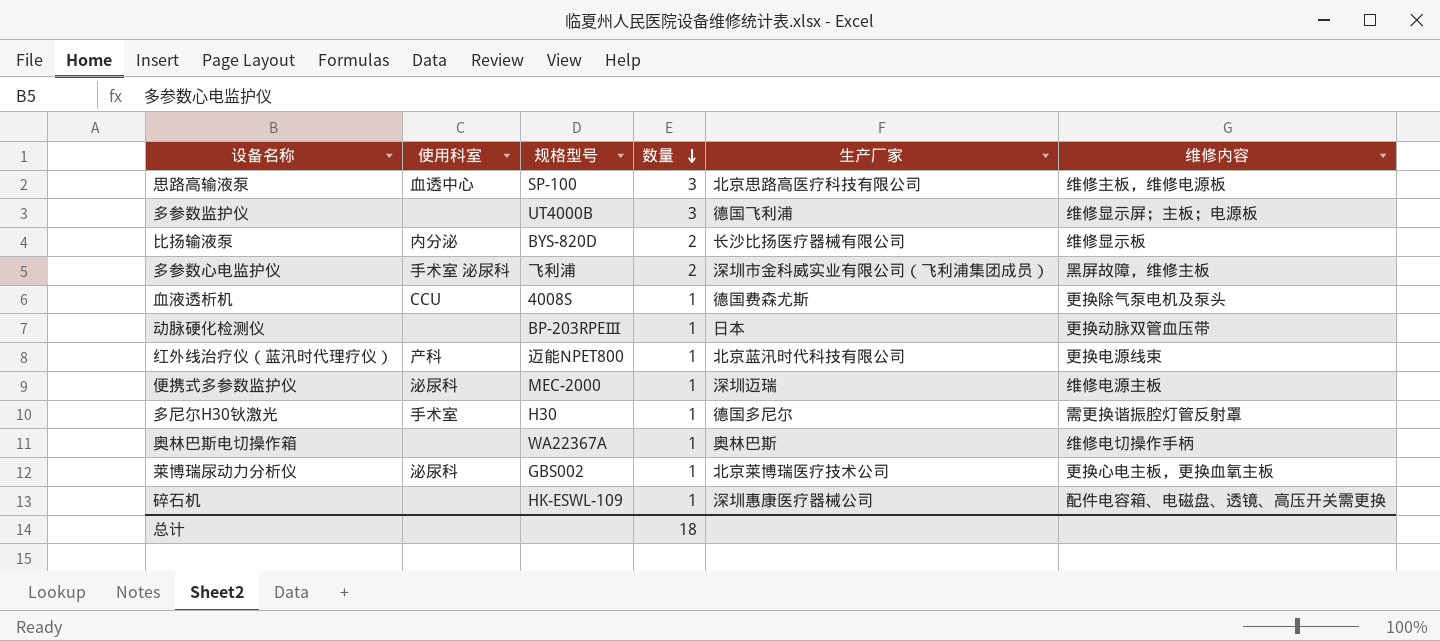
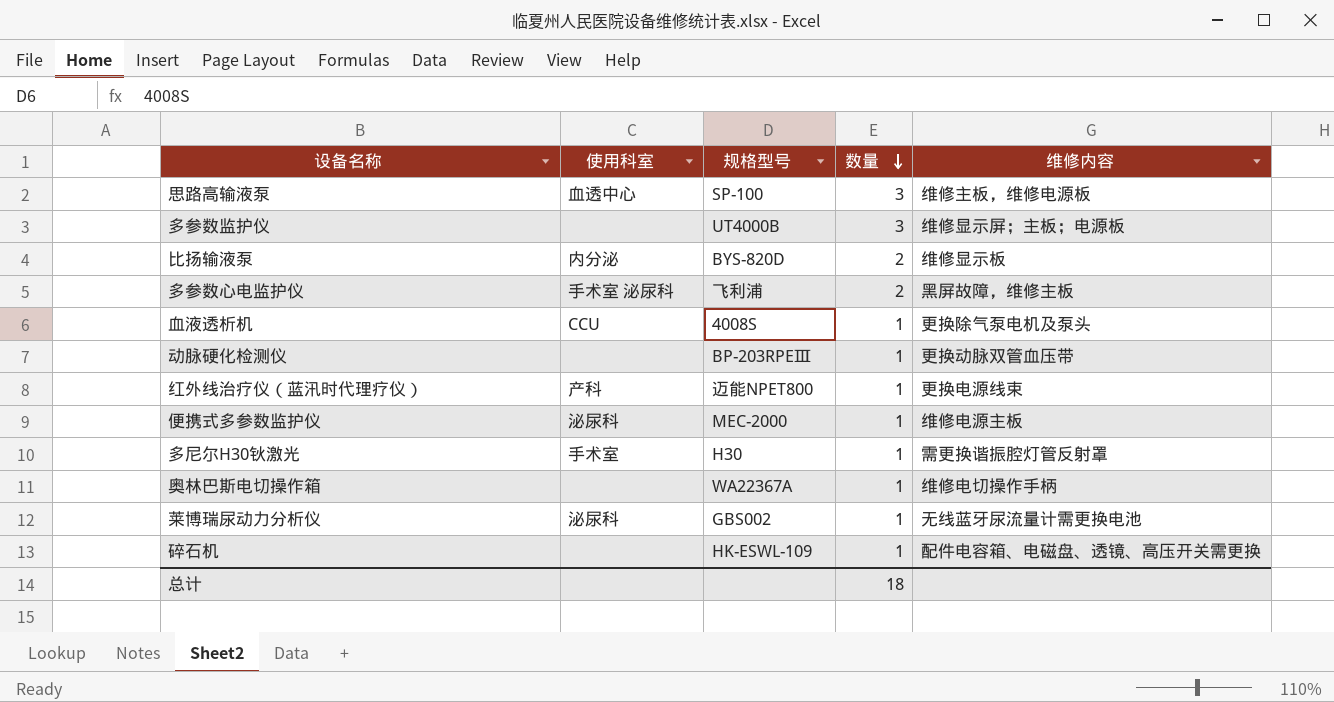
column 生产厂家 | position: 5 -> none
莱博瑞尿动力分析仪 | 维修内容: 更换心电主板，更换血氧主板 -> 无线蓝牙尿流量计需更换电池

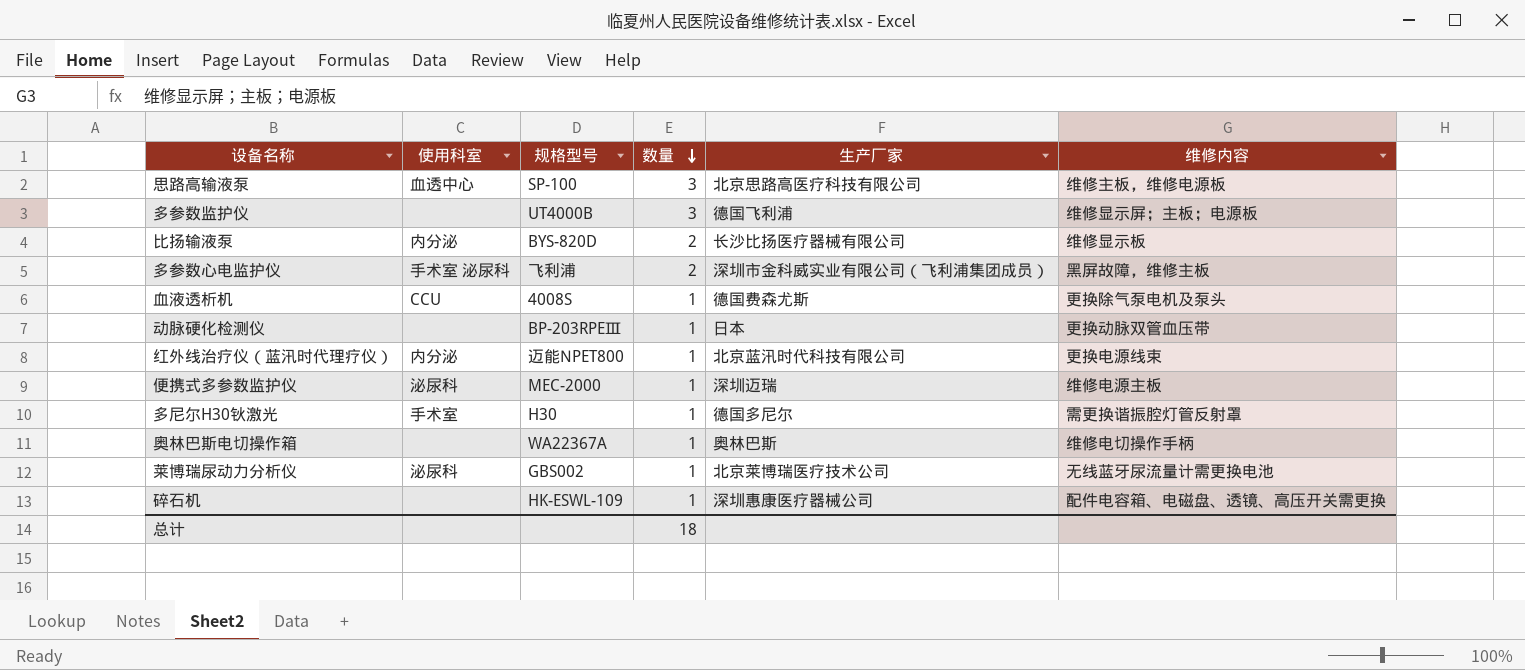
column 生产厂家 | position: none -> 5
红外线治疗仪（蓝汛时代理疗仪） | 使用科室: 产科 -> 内分泌

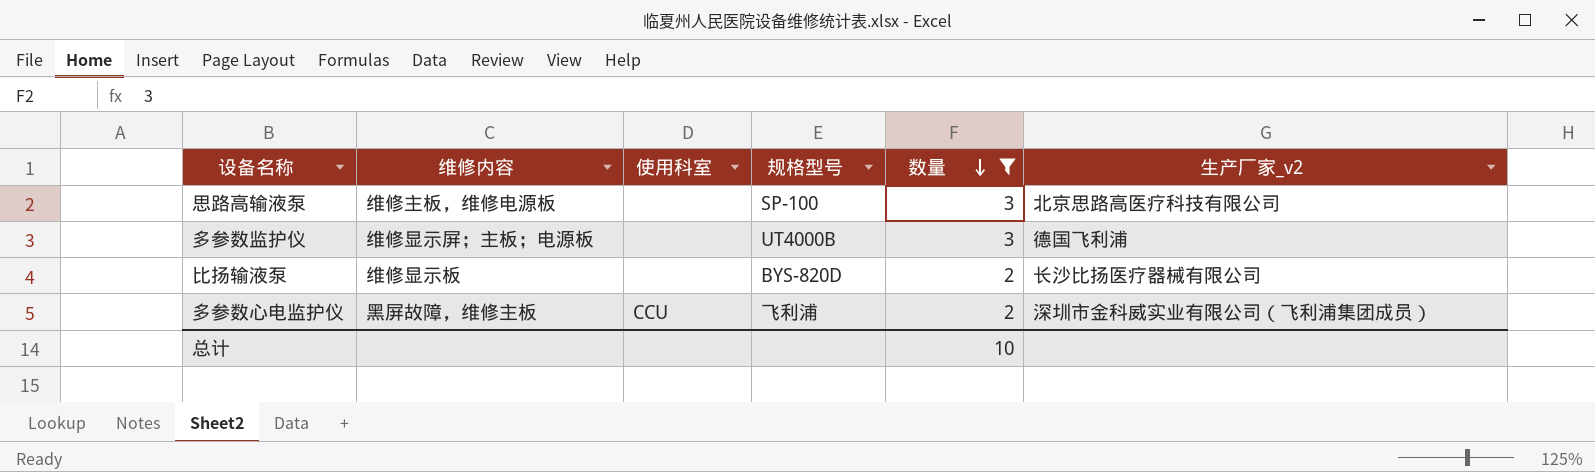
filter: none -> 数量 != 1
column 维修内容 | position: 6 -> 2
column name: 生产厂家 -> 生产厂家_v2
思路高输液泵 | 使用科室: 血透中心 -> none
比扬输液泵 | 使用科室: 内分泌 -> none
多参数心电监护仪 | 使用科室: 手术室 泌尿科 -> CCU
总计 | 数量: 18 -> 10

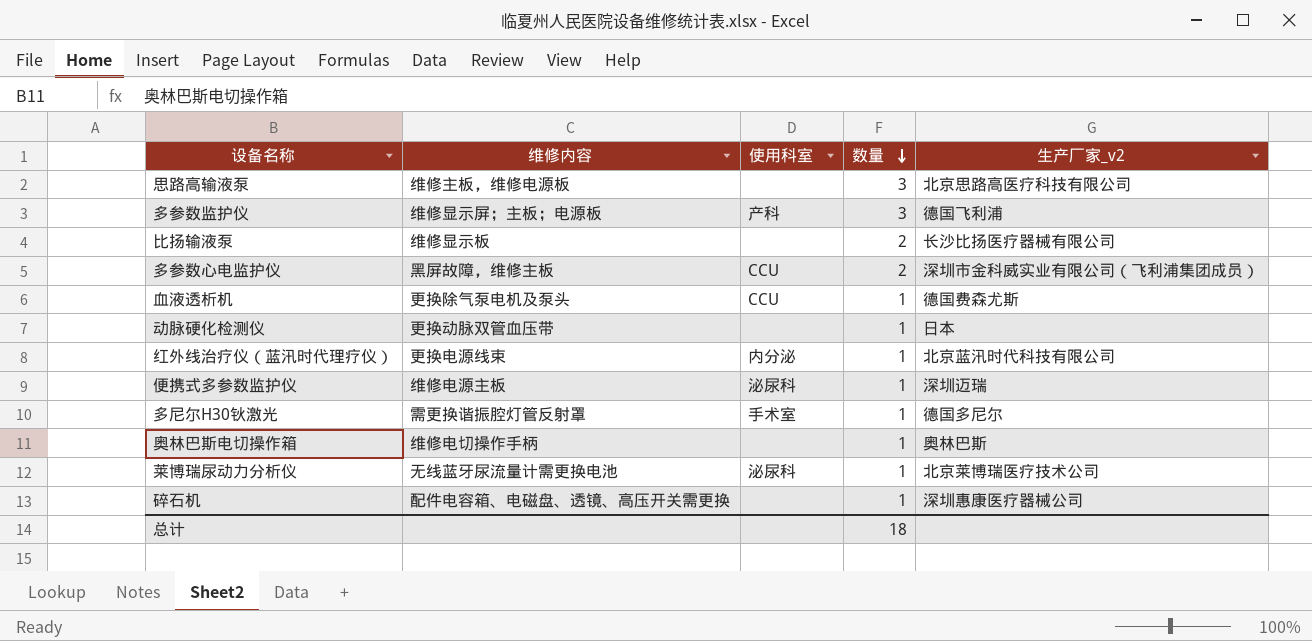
filter: 数量 != 1 -> none
column 规格型号 | position: 4 -> none
多参数监护仪 | 使用科室: none -> 产科
总计 | 数量: 10 -> 18

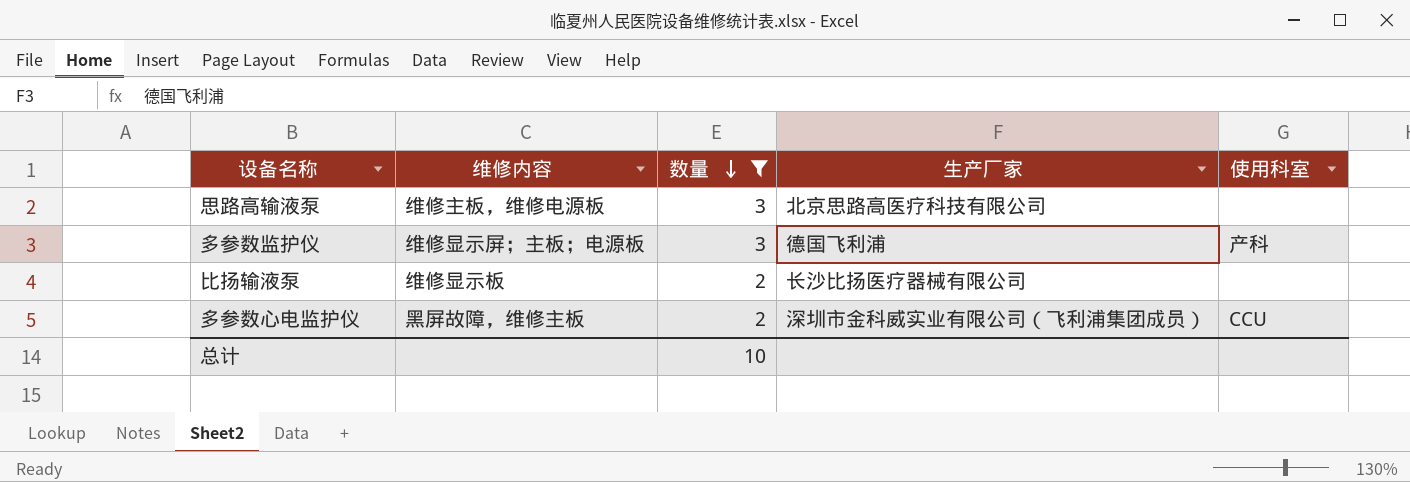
filter: none -> 数量 != 1
column name: 生产厂家_v2 -> 生产厂家
column 使用科室 | position: 3 -> 5
总计 | 数量: 18 -> 10

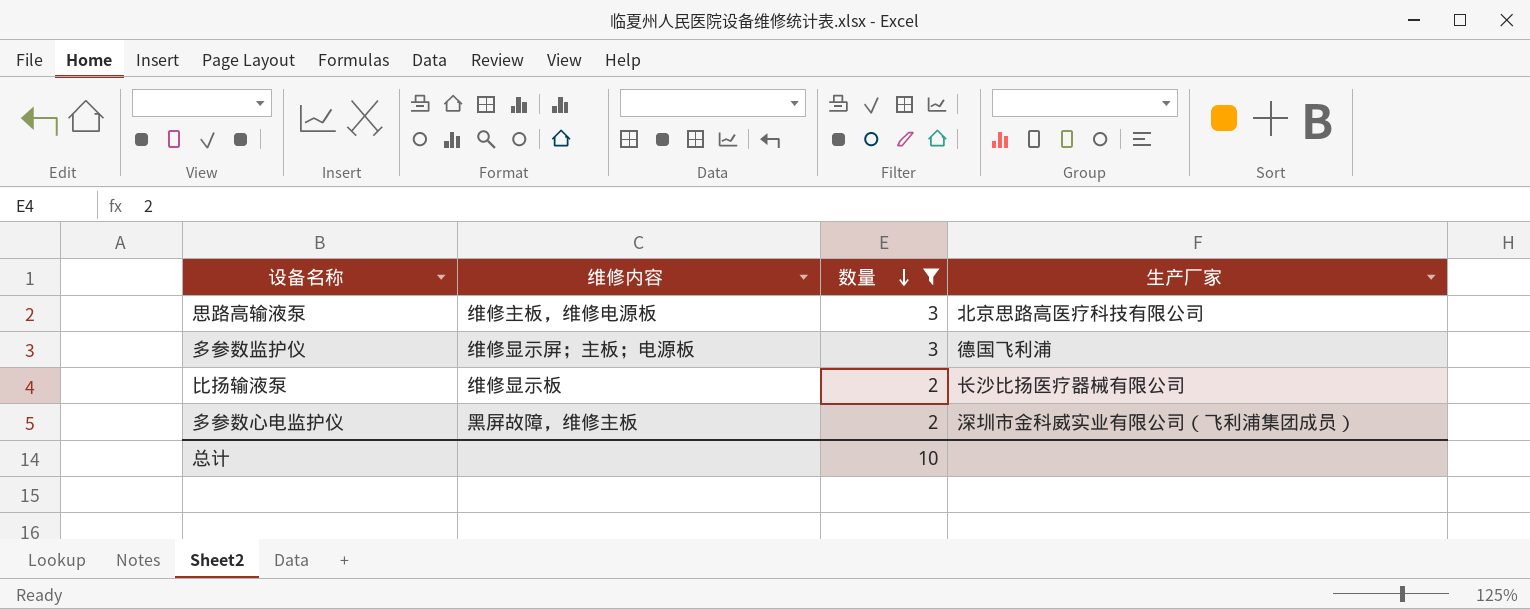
column 使用科室 | position: 5 -> none

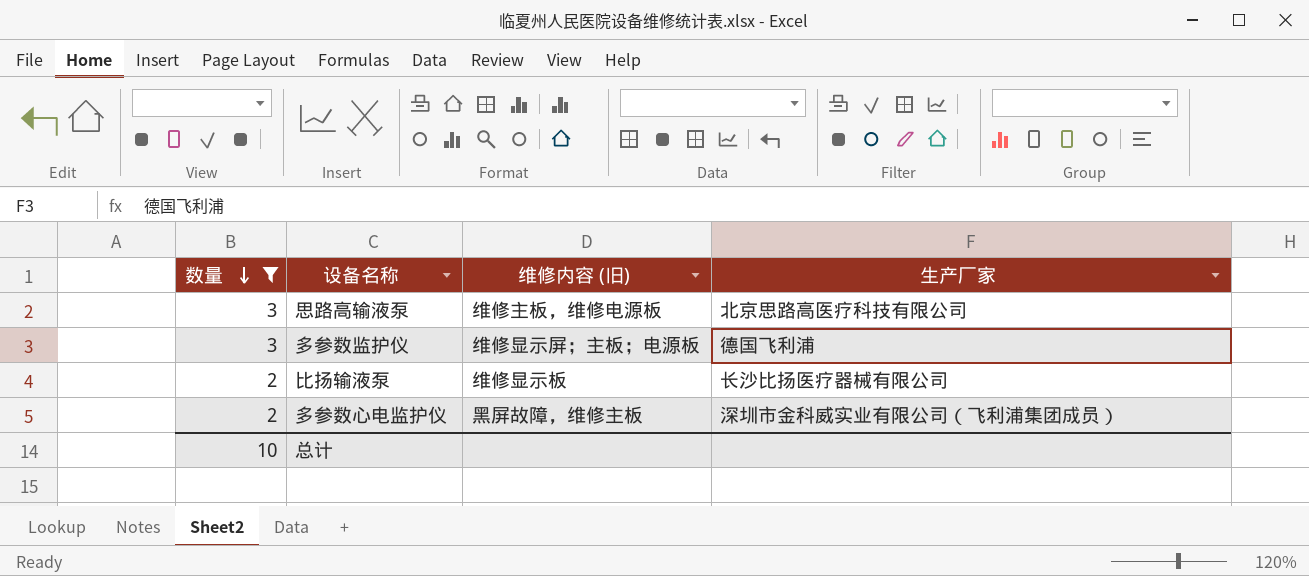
column 数量 | position: 3 -> 1
column name: 维修内容 -> 维修内容 (旧)

